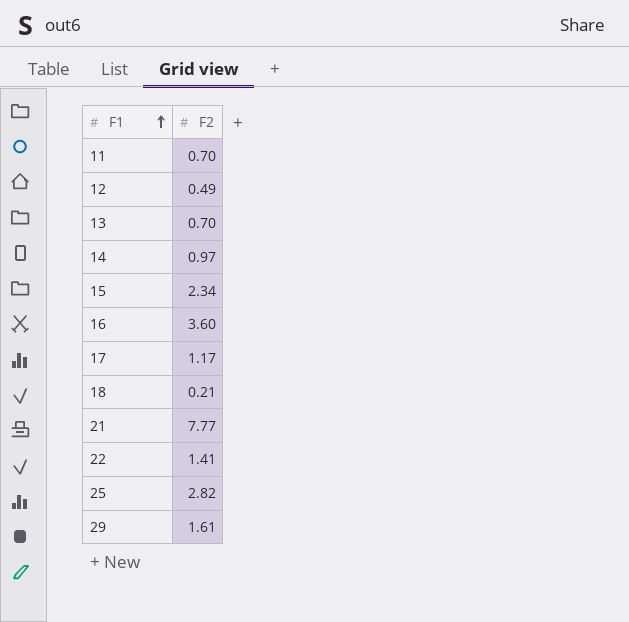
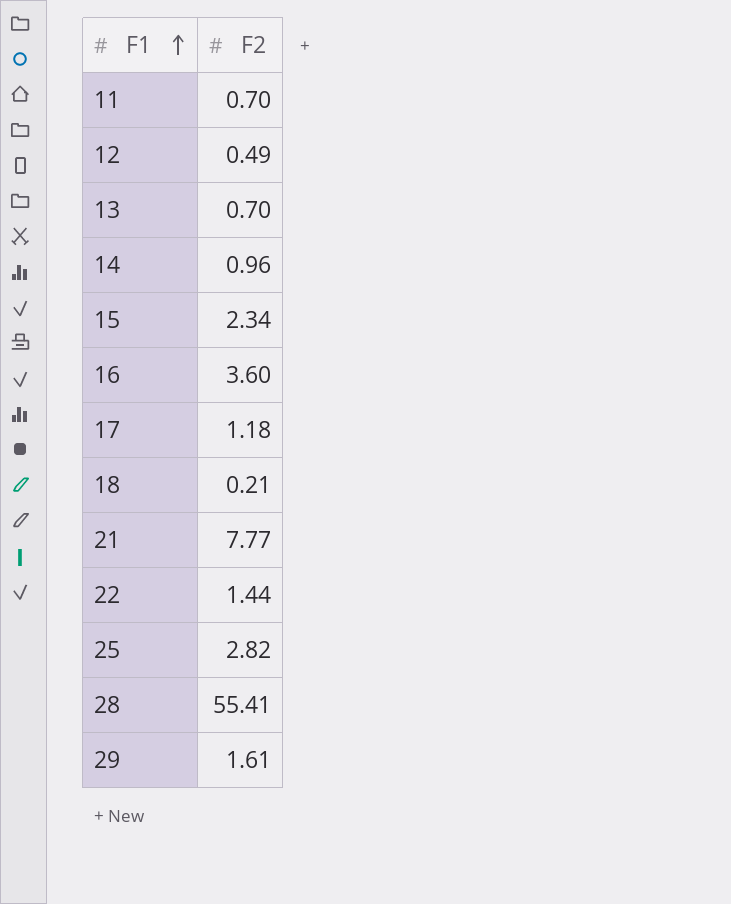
14 | F2: 0.97 -> 0.96
17 | F2: 1.17 -> 1.18
22 | F2: 1.41 -> 1.44
row 28: none -> 55.41

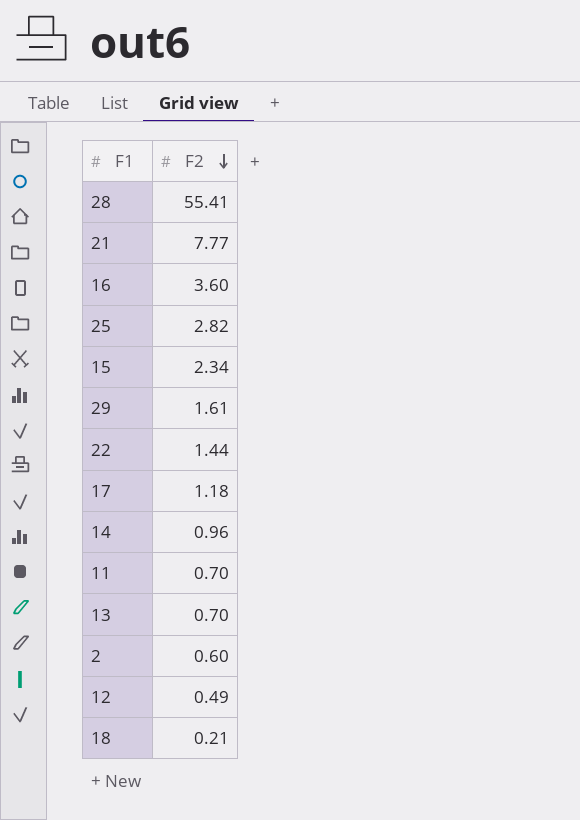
row order: F1 ascending -> F2 descending
row 2: none -> 0.60

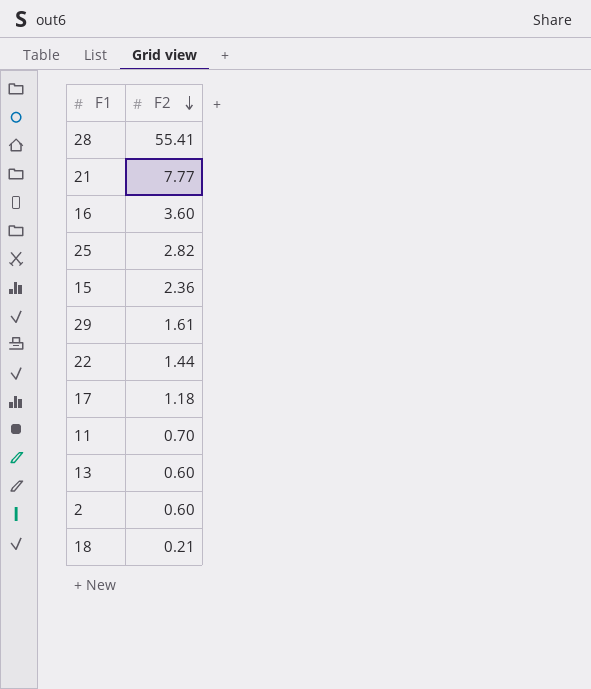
row 14: 0.96 -> none
row 12: 0.49 -> none
15 | F2: 2.34 -> 2.36
13 | F2: 0.70 -> 0.60

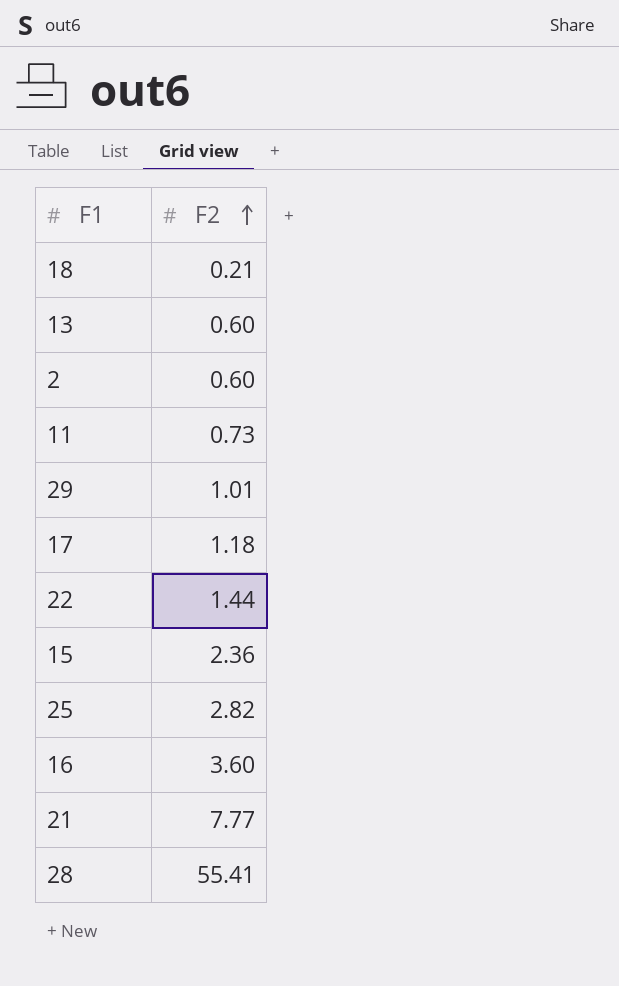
row order: F2 descending -> F2 ascending
11 | F2: 0.70 -> 0.73
29 | F2: 1.61 -> 1.01

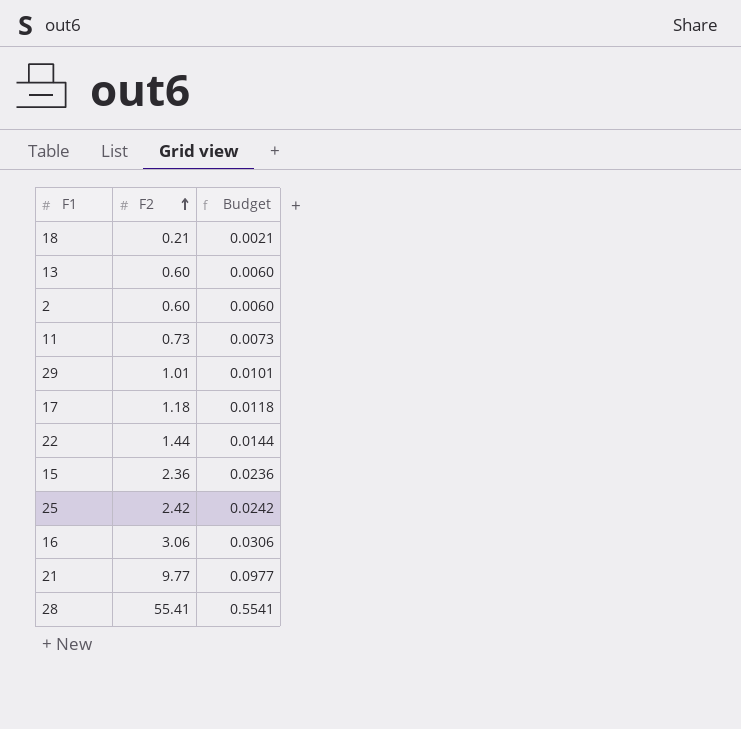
column Budget | formula: none -> [F2] * 0.01
25 | F2: 2.82 -> 2.42
16 | F2: 3.60 -> 3.06
21 | F2: 7.77 -> 9.77

